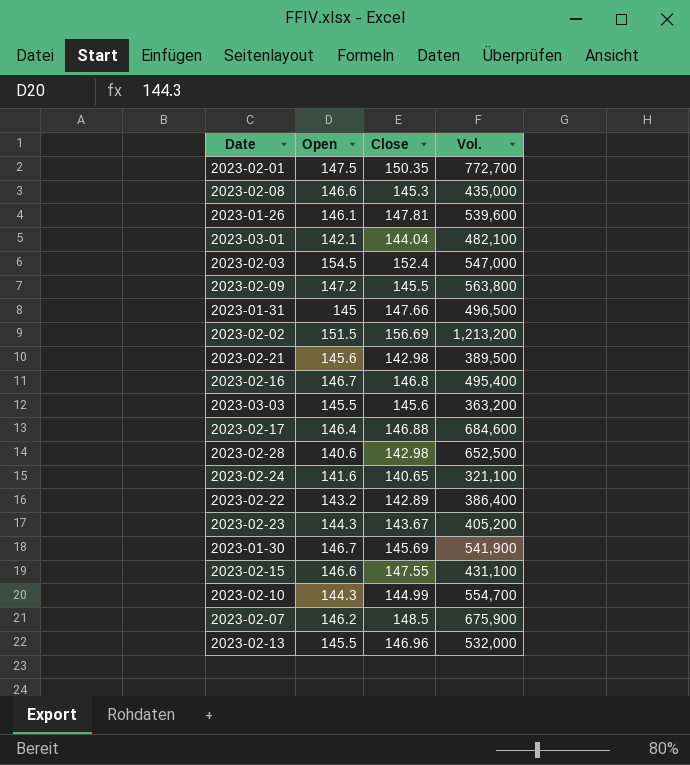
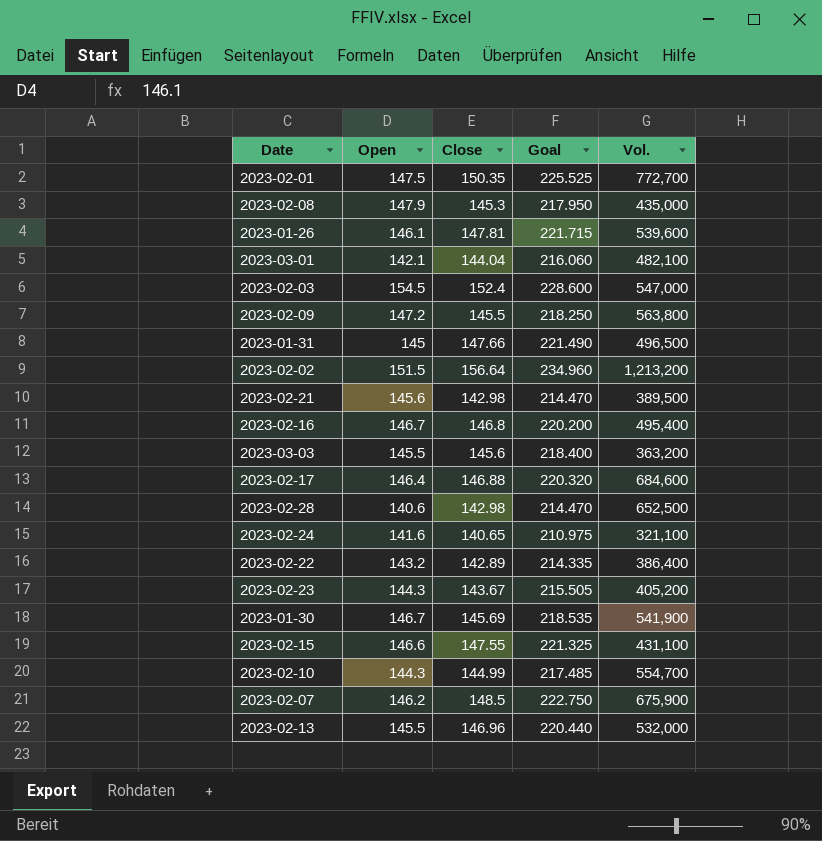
column Goal | formula: none -> [Close] * 1.5
2023-02-08 | Open: 146.6 -> 147.9
2023-02-02 | Close: 156.69 -> 156.64

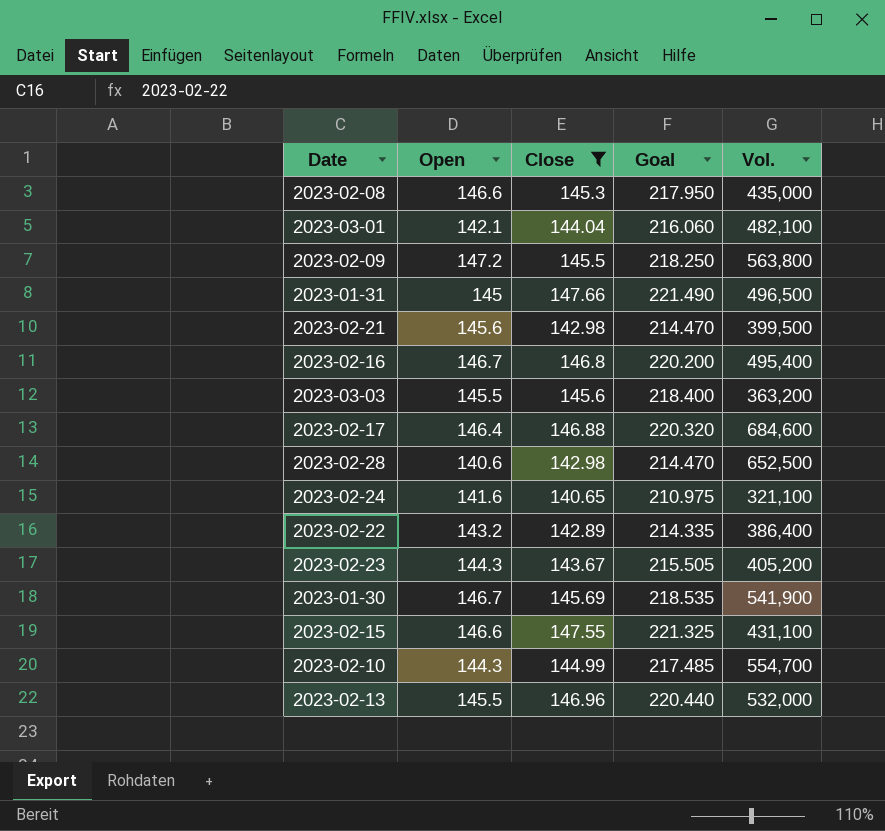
filter: none -> Close <= 147.66
2023-02-08 | Open: 147.9 -> 146.6
2023-02-21 | Vol.: 389,500 -> 399,500

